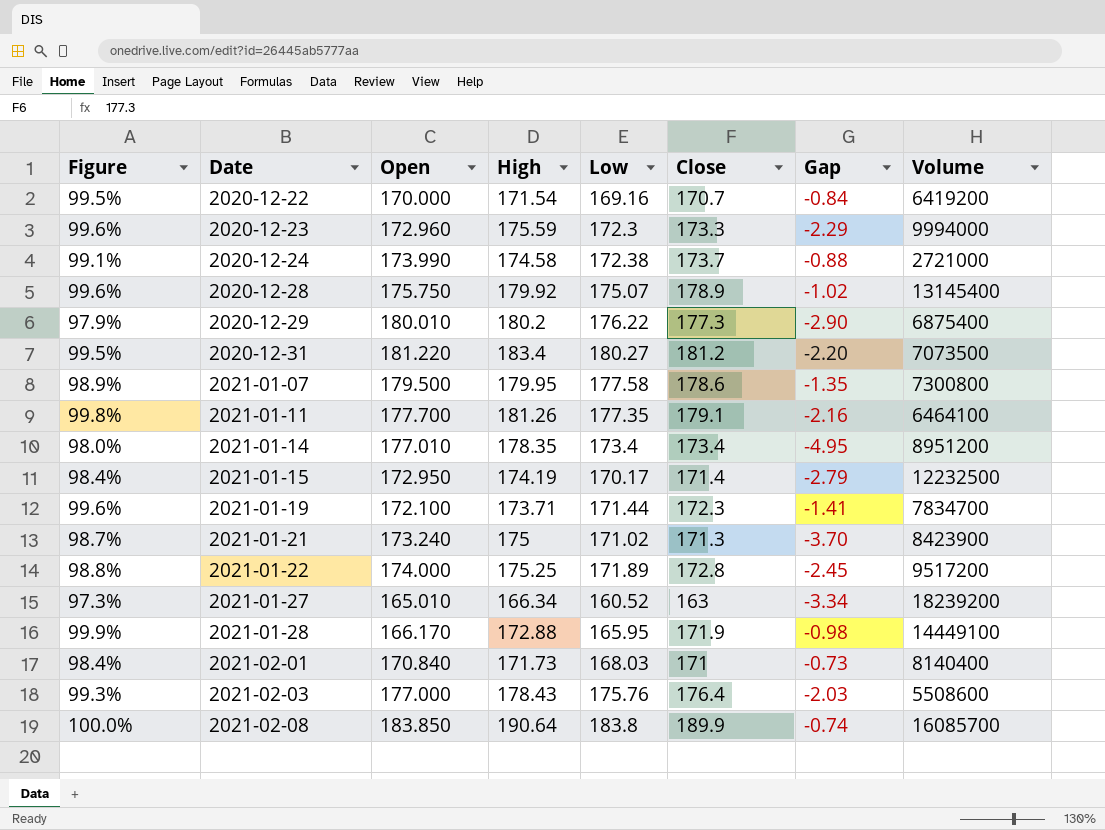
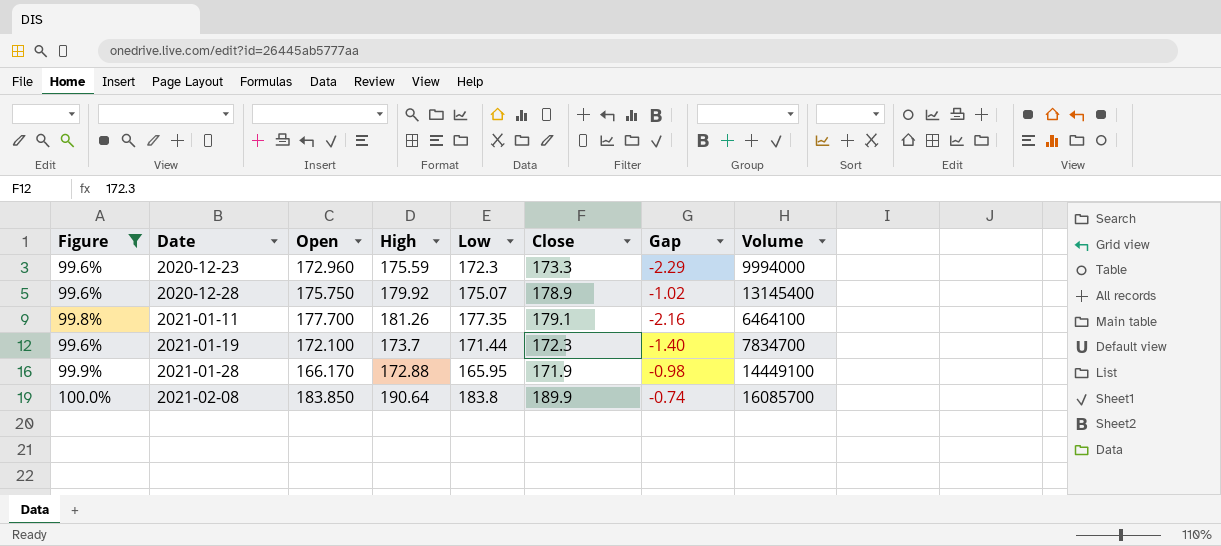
filter: none -> Figure >= 99.6%
2021-01-19 | High: 173.71 -> 173.7
2021-01-19 | Gap: -1.41 -> -1.40

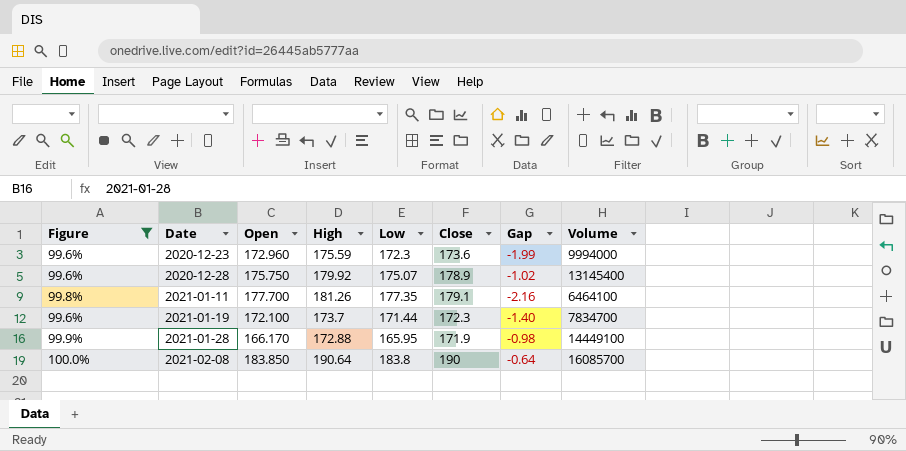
2020-12-23 | Close: 173.3 -> 173.6
2020-12-23 | Gap: -2.29 -> -1.99
2021-02-08 | Close: 189.9 -> 190
2021-02-08 | Gap: -0.74 -> -0.64

